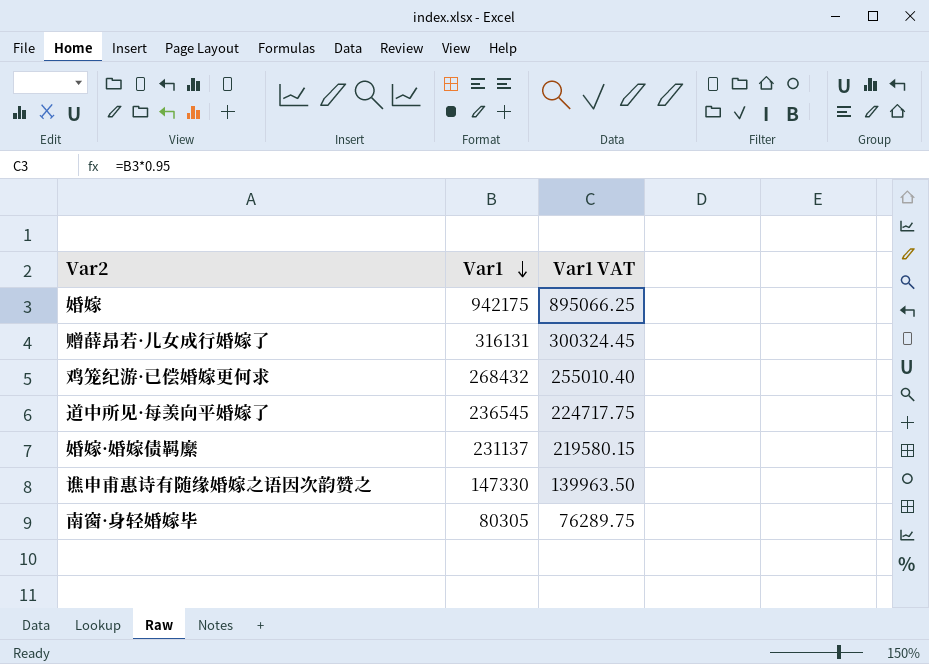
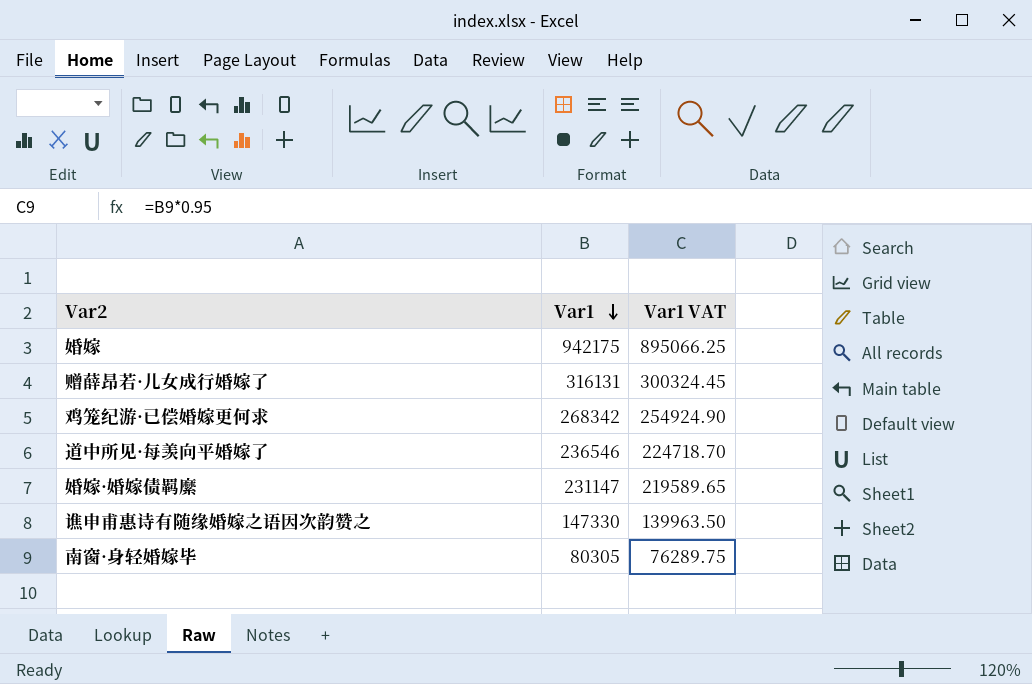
鸡笼纪游·已偿婚嫁更何求 | Var1: 268432 -> 268342
鸡笼纪游·已偿婚嫁更何求 | Var1 VAT: 255010.40 -> 254924.90
道中所见·每羡向平婚嫁了 | Var1: 236545 -> 236546
道中所见·每羡向平婚嫁了 | Var1 VAT: 224717.75 -> 224718.70
婚嫁·婚嫁债羁縻 | Var1: 231137 -> 231147
婚嫁·婚嫁债羁縻 | Var1 VAT: 219580.15 -> 219589.65

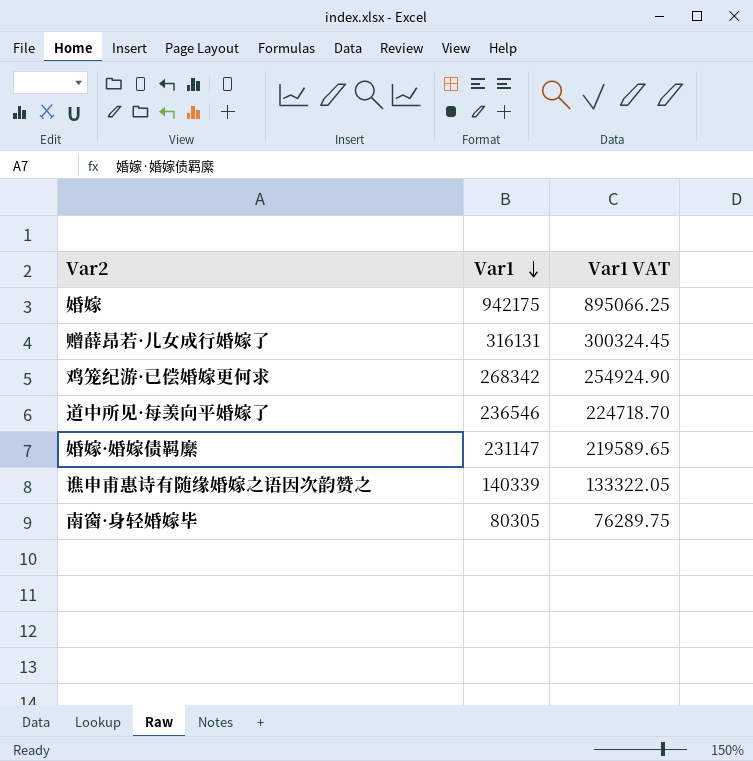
谯申甫惠诗有随缘婚嫁之语因次韵赞之 | Var1: 147330 -> 140339
谯申甫惠诗有随缘婚嫁之语因次韵赞之 | Var1 VAT: 139963.50 -> 133322.05

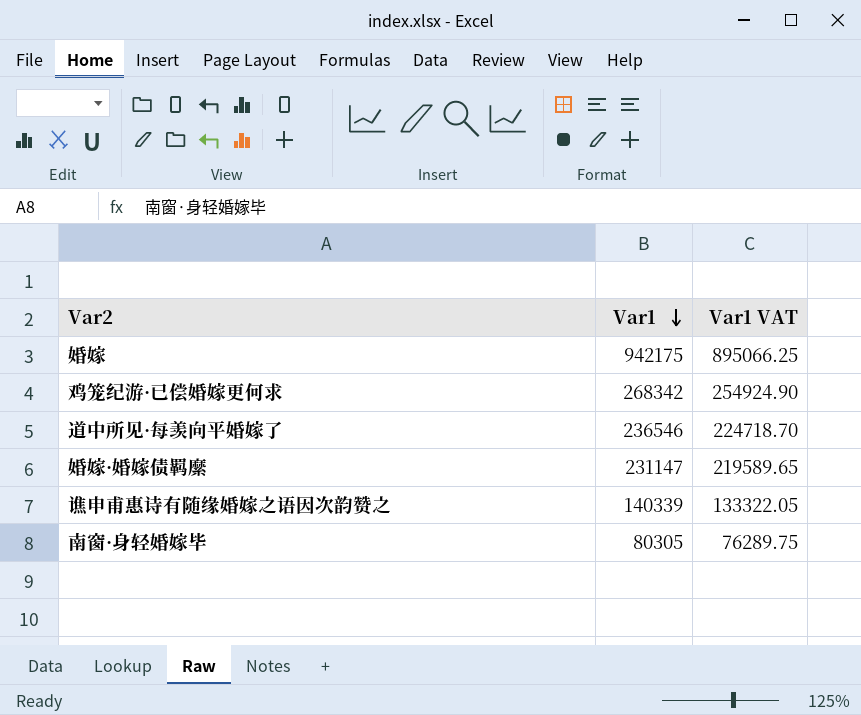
row 赠薛昂若·儿女成行婚嫁了: 316131 | 300324.45 -> none

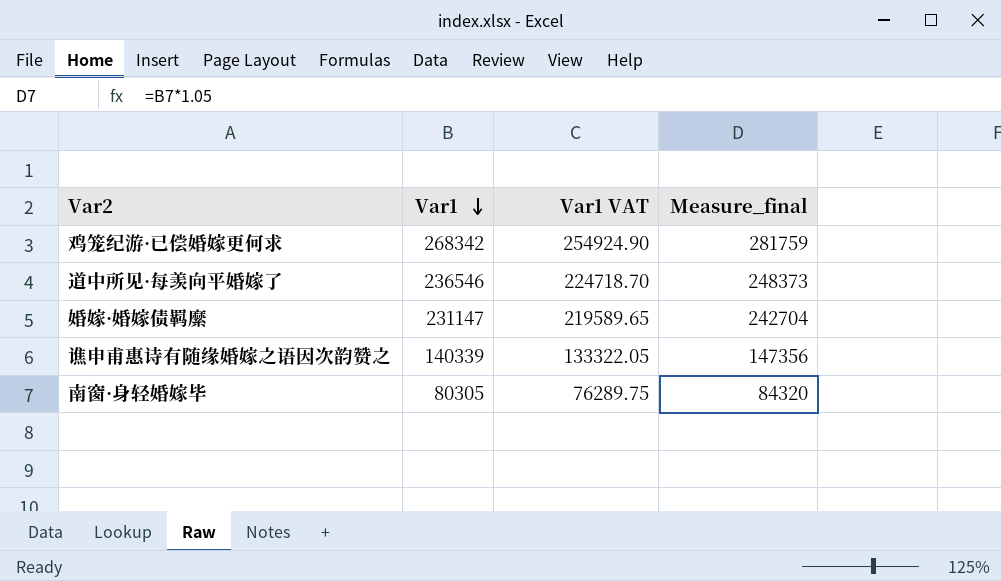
column Measure_final | formula: none -> [Var1] * 1.05
row 婚嫁: 942175 | 895066.25 -> none

